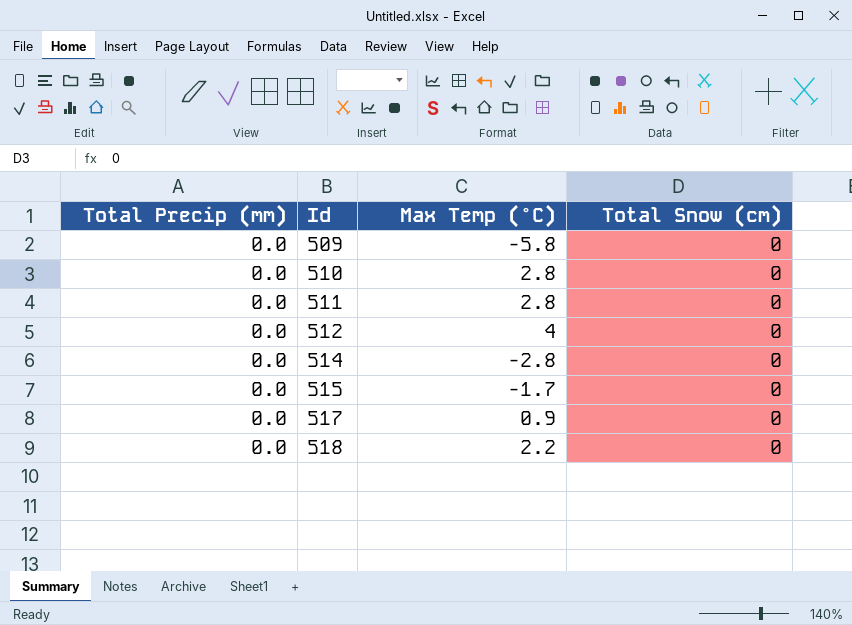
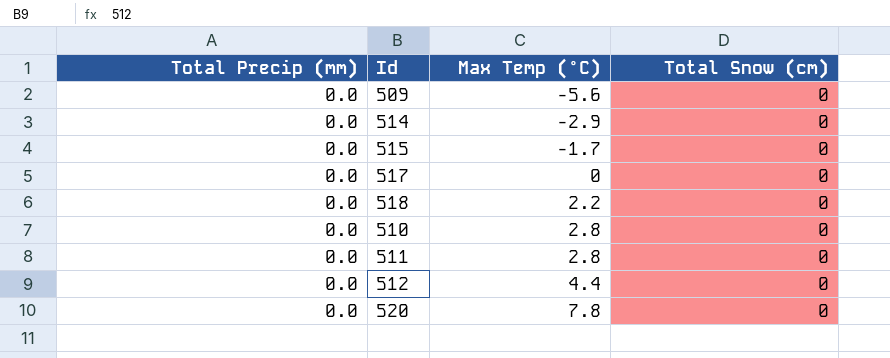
row order: Id ascending -> Max Temp (°C) ascending
509 | Max Temp (°C): -5.8 -> -5.6
514 | Max Temp (°C): -2.8 -> -2.9
517 | Max Temp (°C): 0.9 -> 0
512 | Max Temp (°C): 4 -> 4.4
row 520: none -> 0.0 | 7.8 | 0

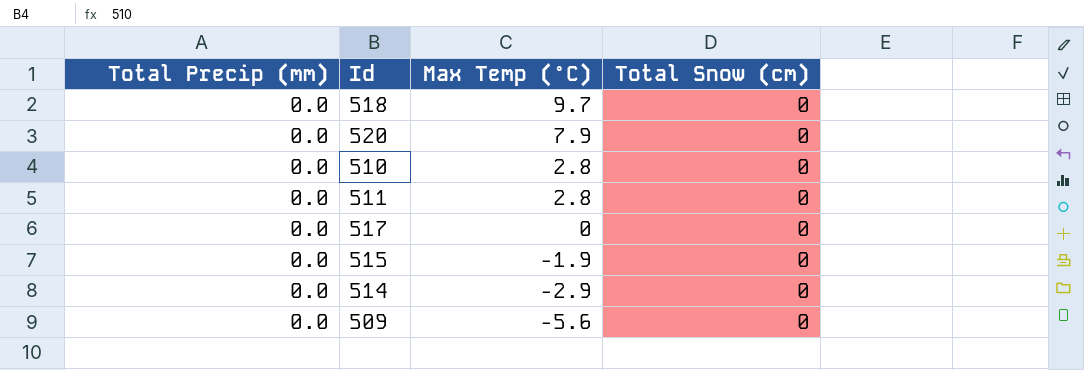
row order: Max Temp (°C) ascending -> Max Temp (°C) descending
row 512: 0.0 | 4.4 | 0 -> none
518 | Max Temp (°C): 2.2 -> 9.7
520 | Max Temp (°C): 7.8 -> 7.9
515 | Max Temp (°C): -1.7 -> -1.9

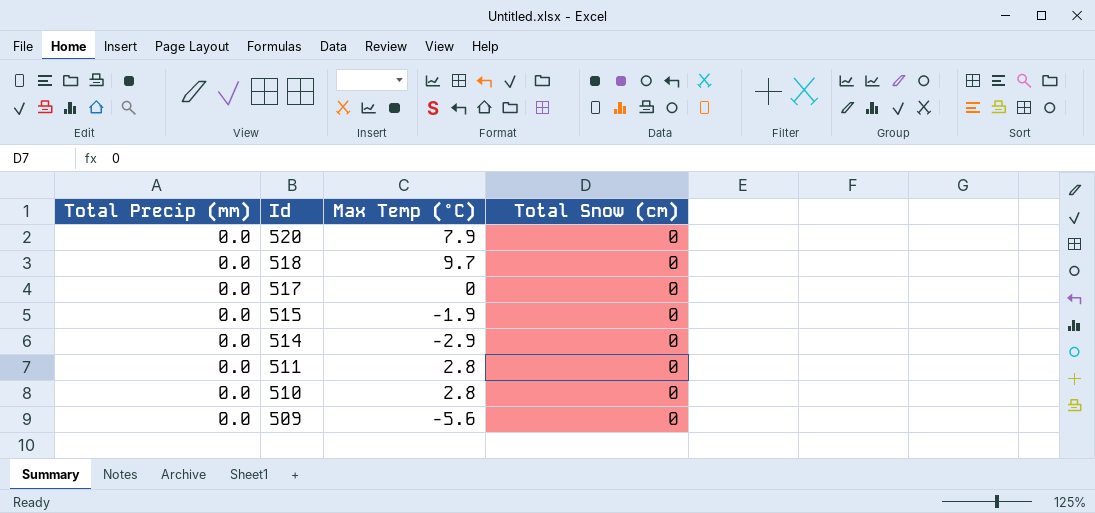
row order: Max Temp (°C) descending -> Id descending

